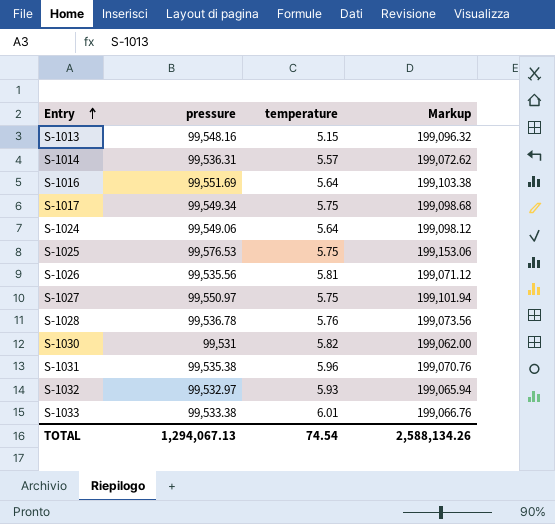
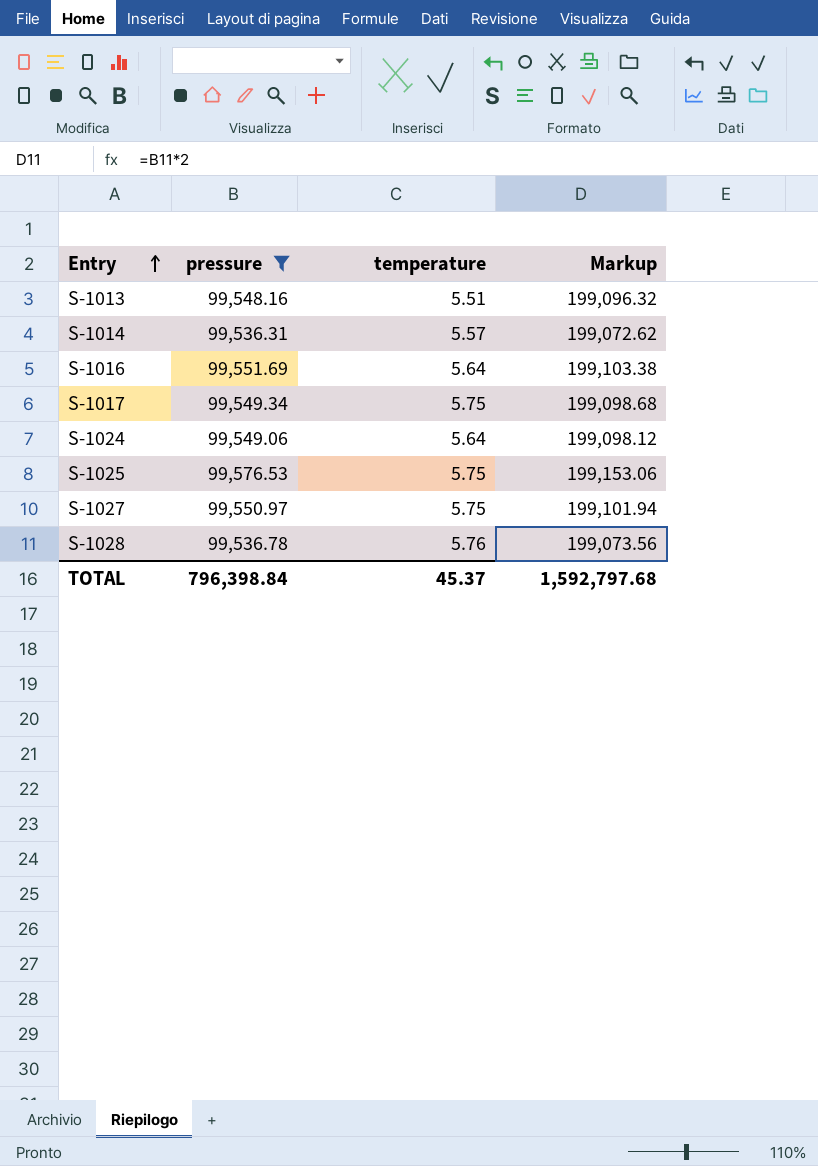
filter: none -> pressure >= 99,536.31
S-1013 | temperature: 5.15 -> 5.51
TOTAL | pressure: 1,294,067.13 -> 796,398.84
TOTAL | temperature: 74.54 -> 45.37
TOTAL | Markup: 2,588,134.26 -> 1,592,797.68

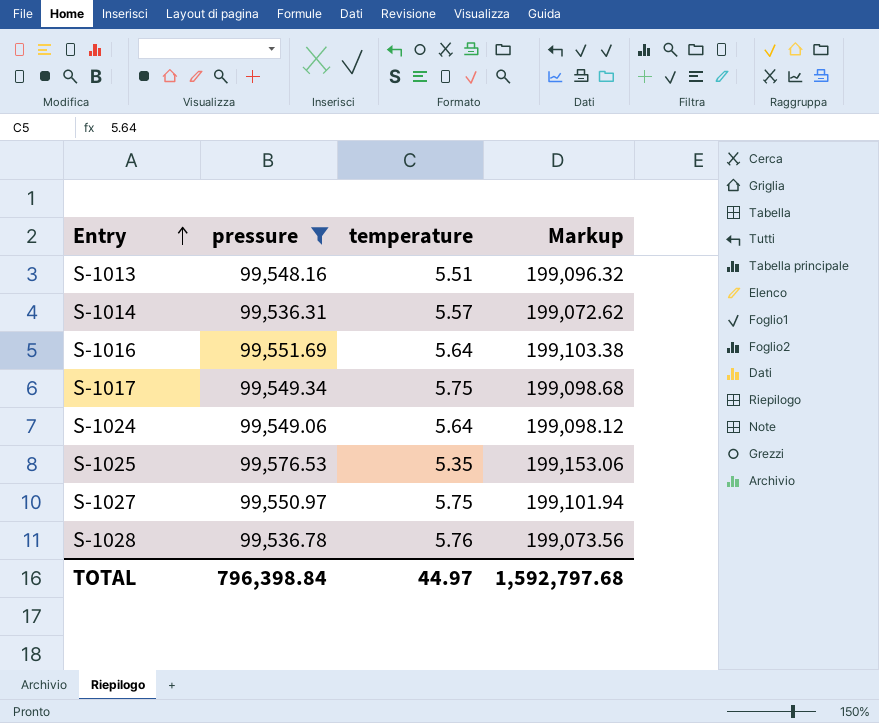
S-1025 | temperature: 5.75 -> 5.35
TOTAL | temperature: 45.37 -> 44.97

